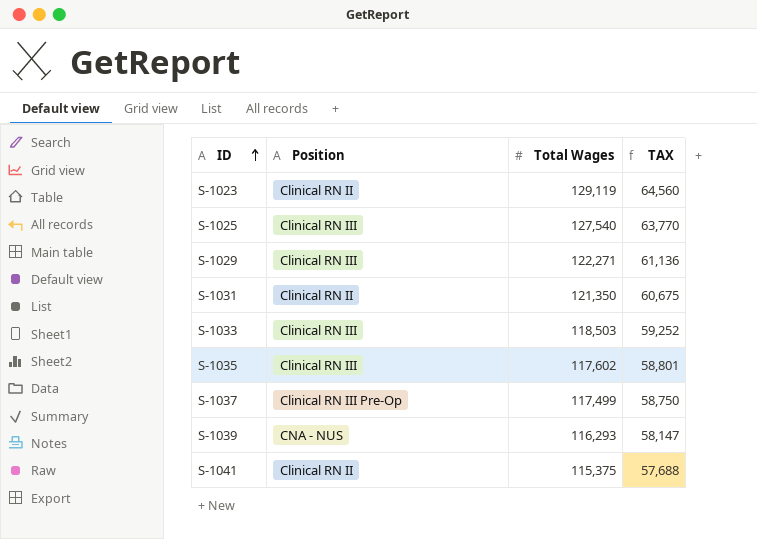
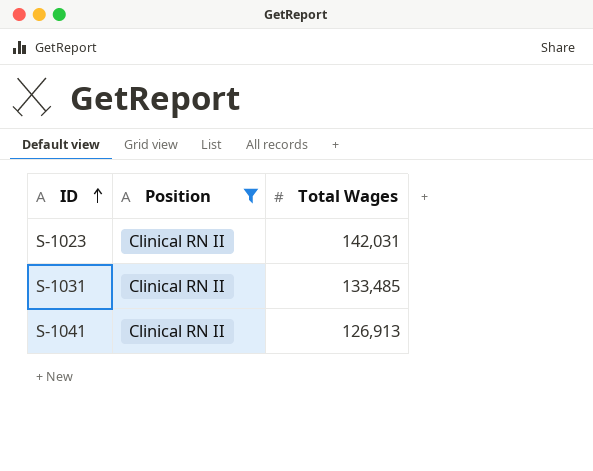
filter: none -> Position = Clinical RN II
column TAX | formula: [Total Wages] * 0.5 -> none
S-1023 | Total Wages: 129,119 -> 142,031
S-1031 | Total Wages: 121,350 -> 133,485
S-1041 | Total Wages: 115,375 -> 126,913

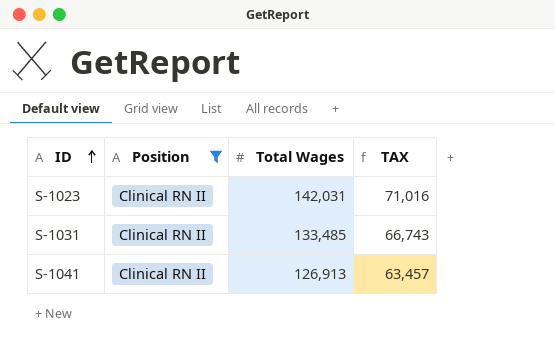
column TAX | formula: none -> [Total Wages] * 0.5

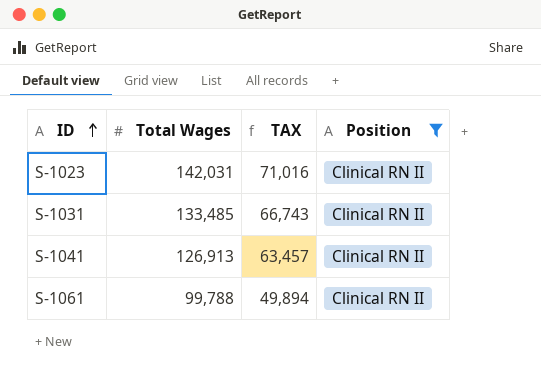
column Position | position: 2 -> 4
row S-1061: none -> 99,788 | 49,894 | Clinical RN II

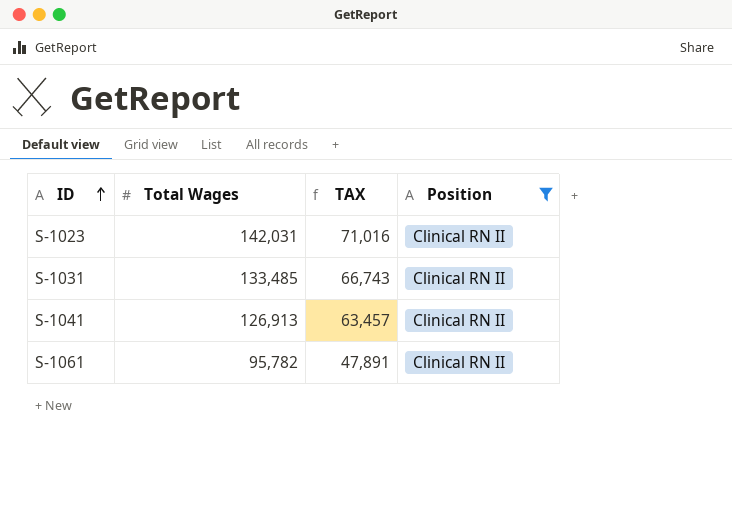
S-1061 | Total Wages: 99,788 -> 95,782
S-1061 | TAX: 49,894 -> 47,891

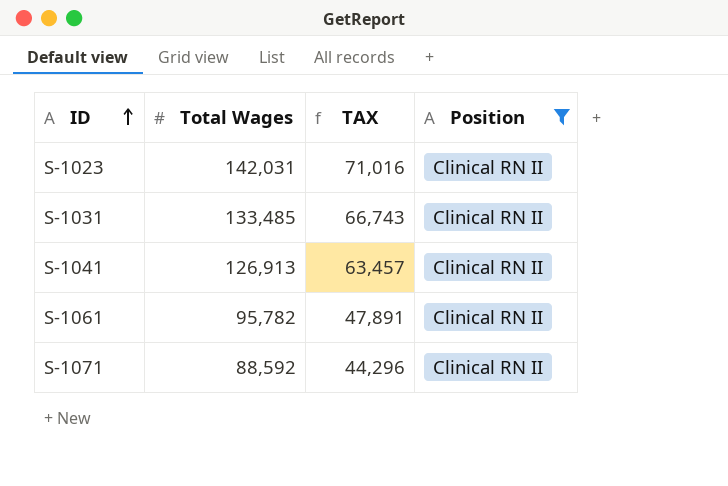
row S-1071: none -> 88,592 | 44,296 | Clinical RN II

